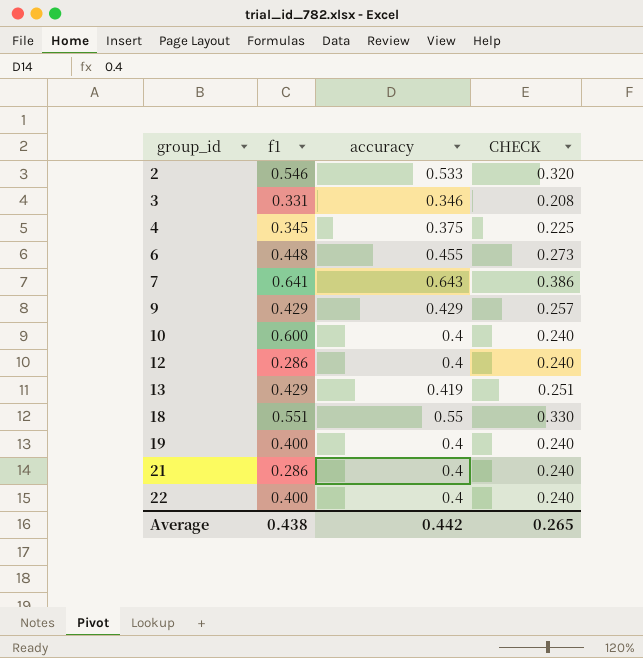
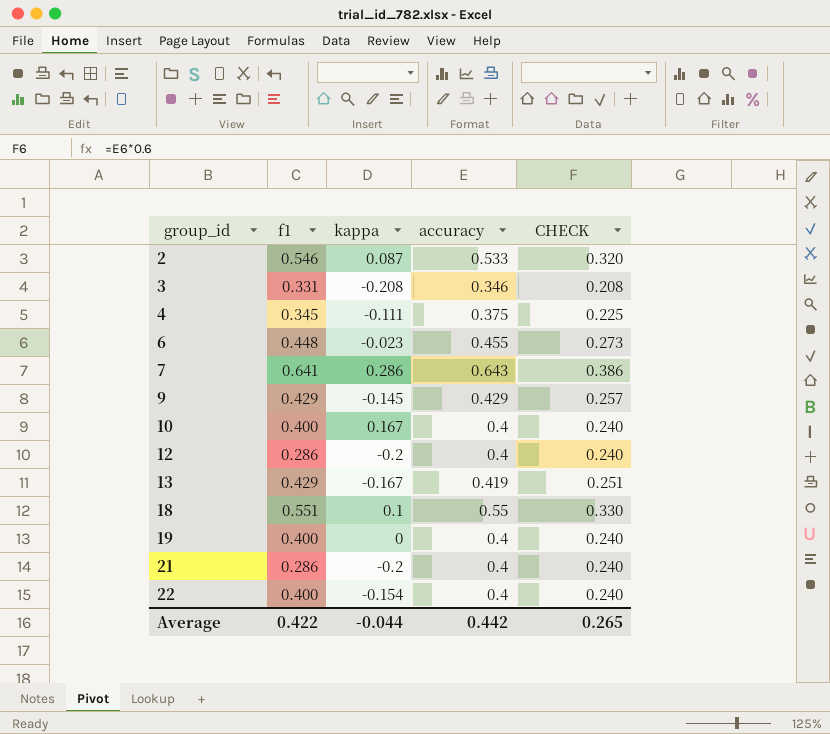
column kappa | position: none -> 3
10 | f1: 0.600 -> 0.400
Average | f1: 0.438 -> 0.422

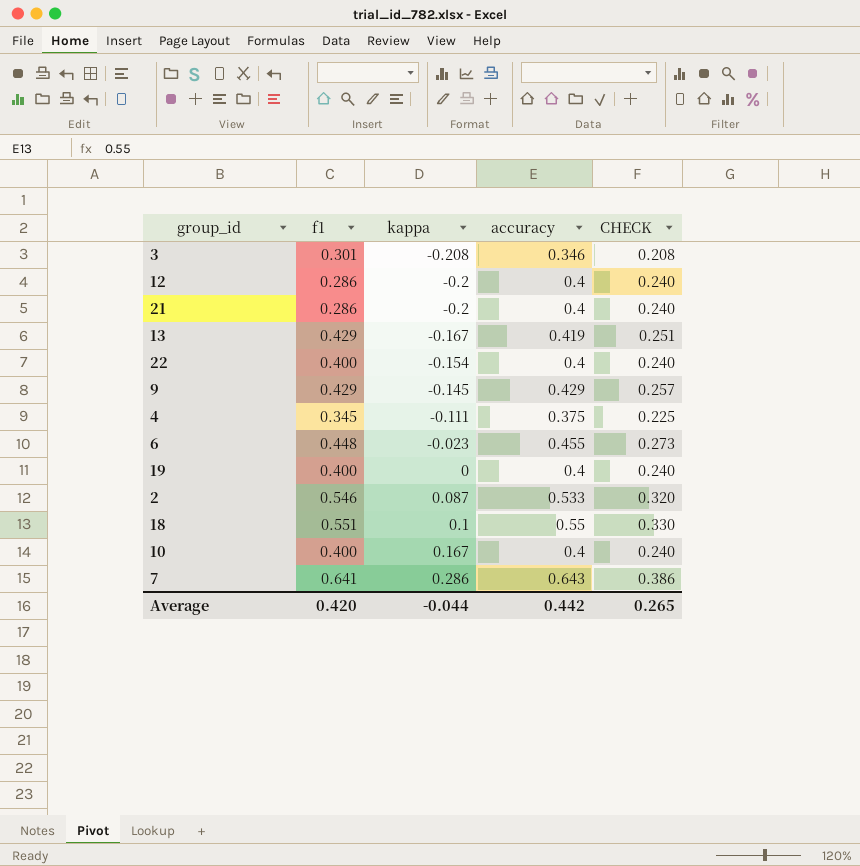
row order: group_id ascending -> kappa ascending
3 | f1: 0.331 -> 0.301
Average | f1: 0.422 -> 0.420

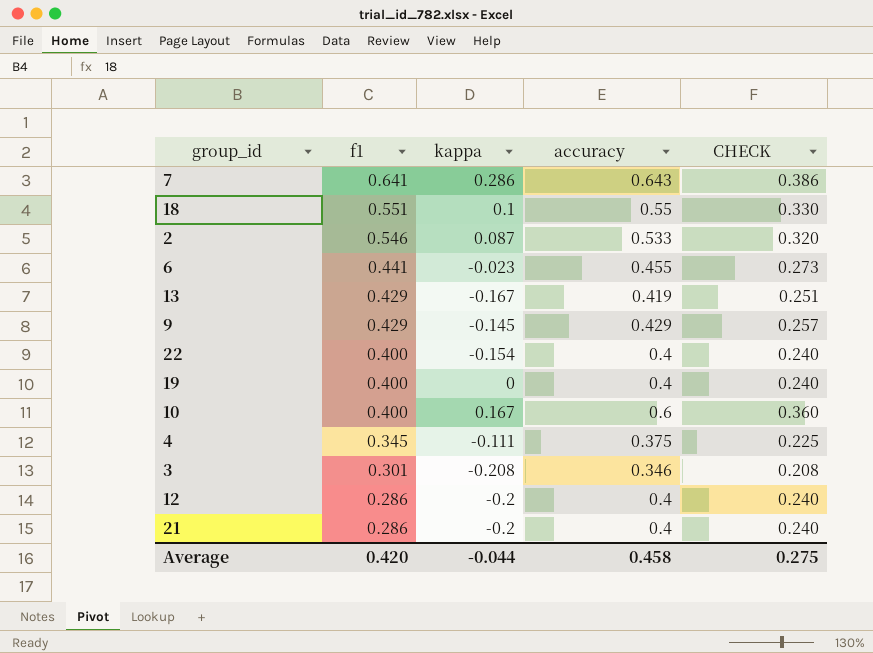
row order: kappa ascending -> f1 descending
6 | f1: 0.448 -> 0.441
10 | accuracy: 0.4 -> 0.6
10 | CHECK: 0.240 -> 0.360
Average | accuracy: 0.442 -> 0.458
Average | CHECK: 0.265 -> 0.275

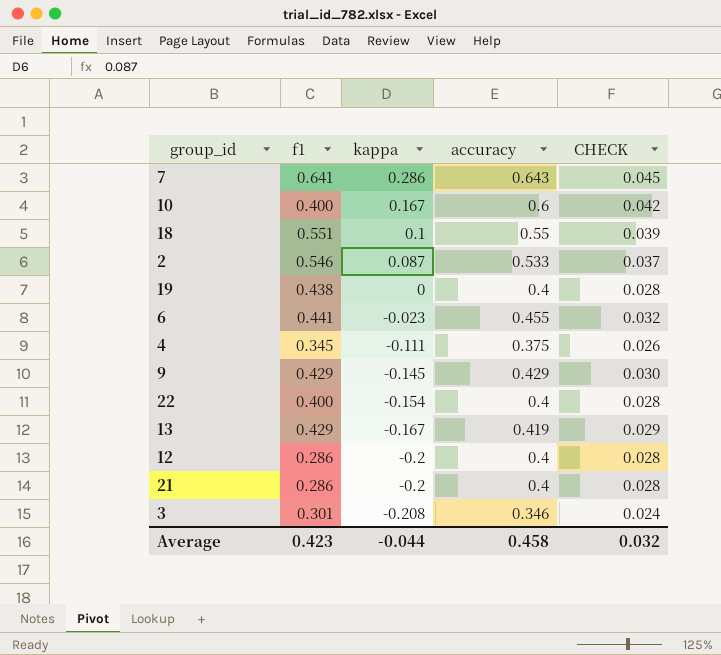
row order: f1 descending -> kappa descending
column CHECK | formula: [accuracy] * 0.6 -> [accuracy] * 0.07
19 | f1: 0.400 -> 0.438
Average | f1: 0.420 -> 0.423
Average | CHECK: 0.275 -> 0.032

